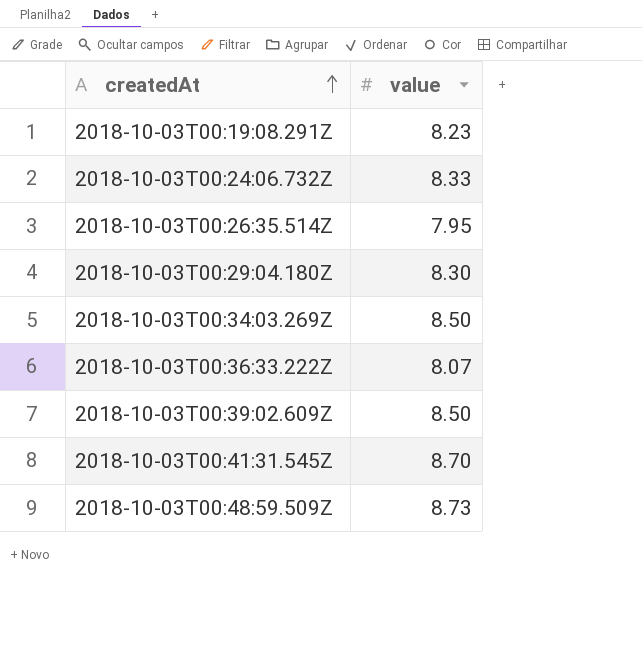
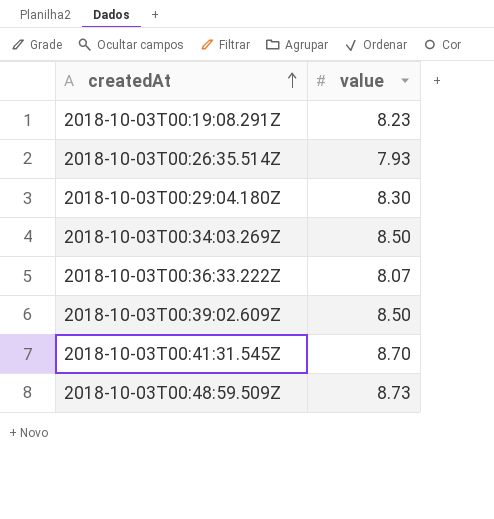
row 2018-10-03T00:24:06.732Z: 8.33 -> none
2018-10-03T00:26:35.514Z | value: 7.95 -> 7.93

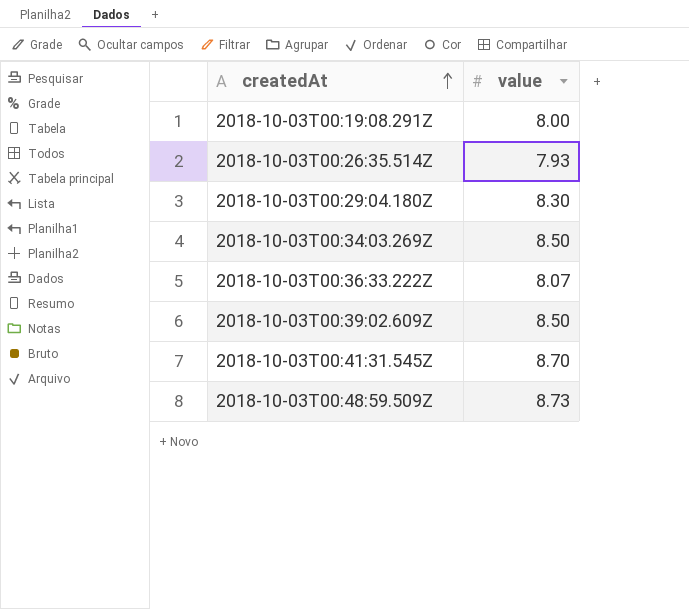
2018-10-03T00:19:08.291Z | value: 8.23 -> 8.00

